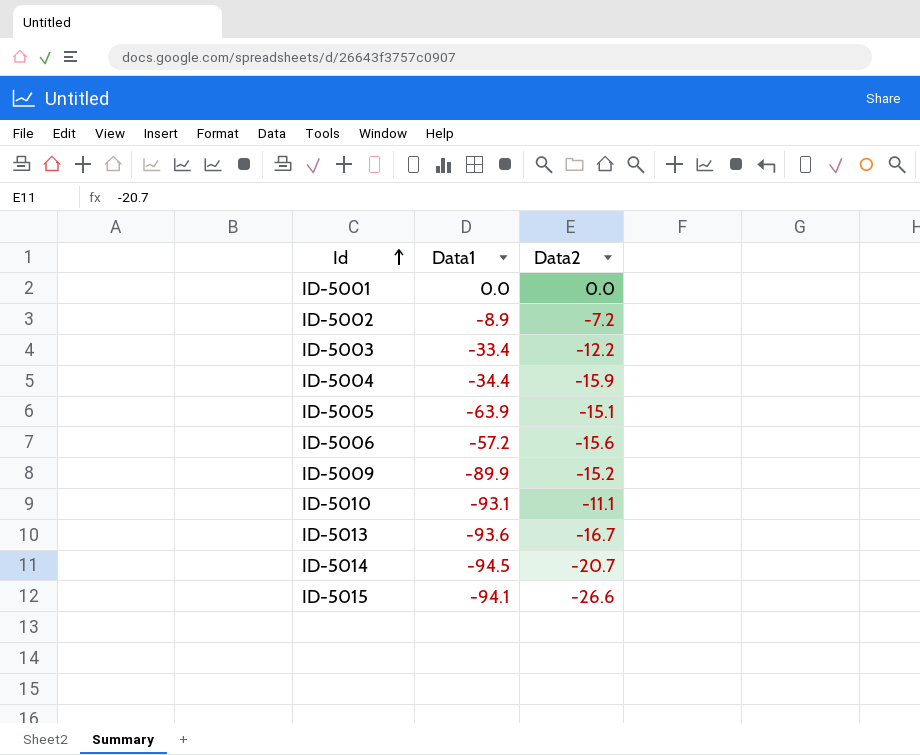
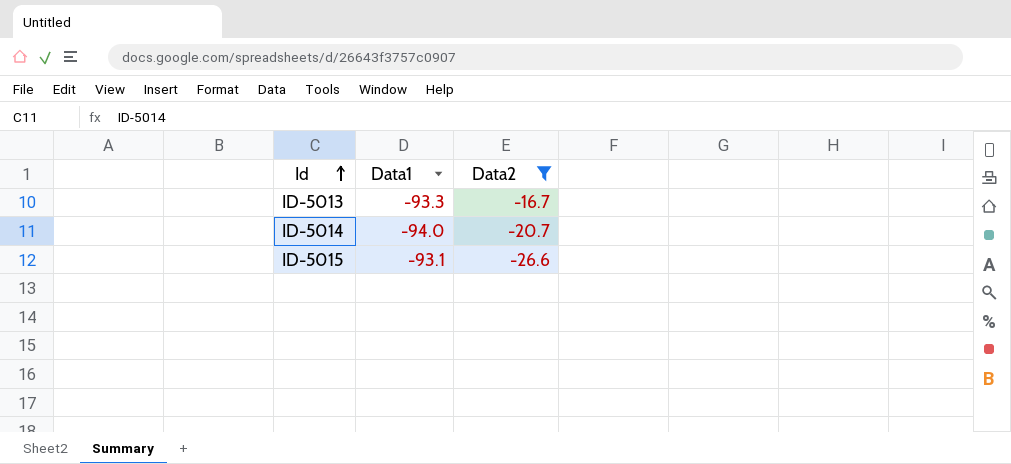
filter: none -> Data2 <= -16.7
ID-5013 | Data1: -93.6 -> -93.3
ID-5014 | Data1: -94.5 -> -94.0
ID-5015 | Data1: -94.1 -> -93.1

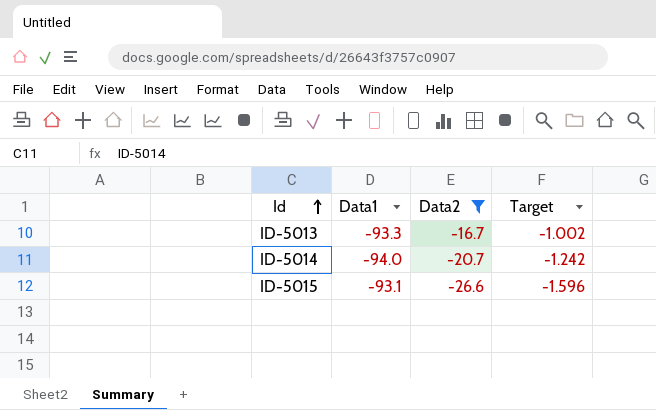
column Target | formula: none -> [Data2] * 0.06

